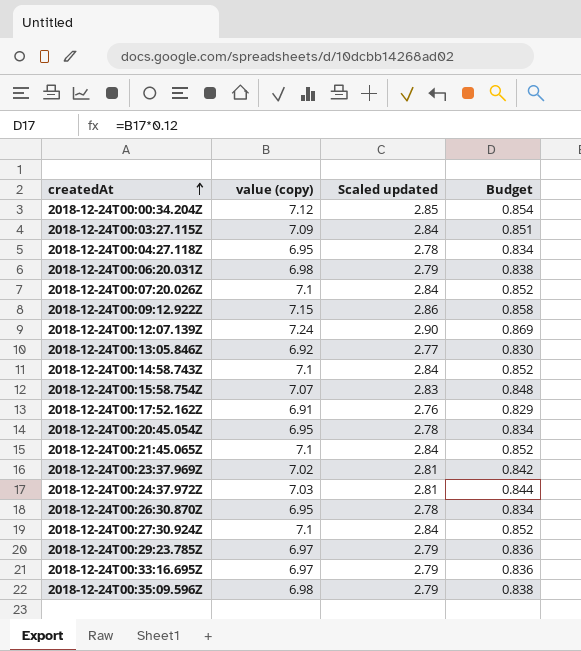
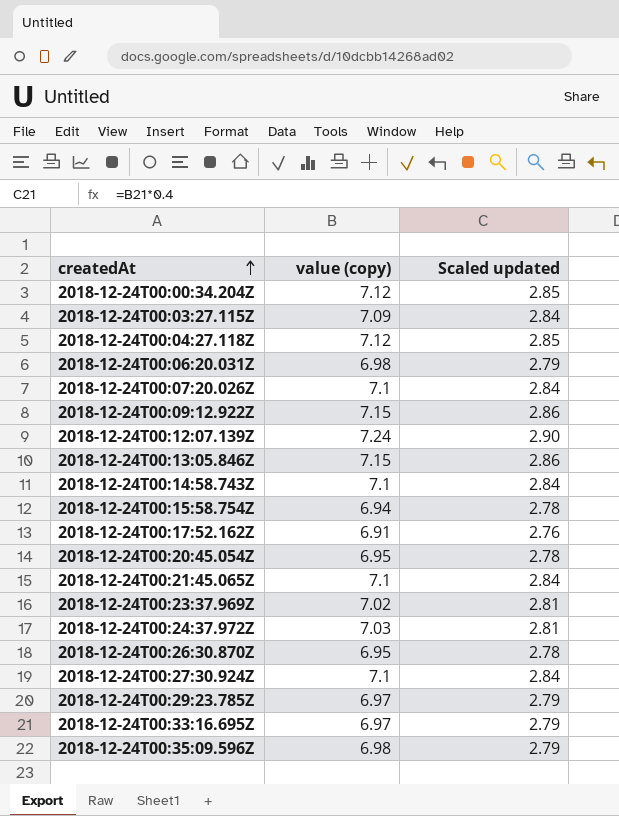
column Budget | formula: [value (copy)] * 0.12 -> none
2018-12-24T00:04:27.118Z | value (copy): 6.95 -> 7.12
2018-12-24T00:04:27.118Z | Scaled updated: 2.78 -> 2.85
2018-12-24T00:13:05.846Z | value (copy): 6.92 -> 7.15
2018-12-24T00:13:05.846Z | Scaled updated: 2.77 -> 2.86
2018-12-24T00:15:58.754Z | value (copy): 7.07 -> 6.94
2018-12-24T00:15:58.754Z | Scaled updated: 2.83 -> 2.78

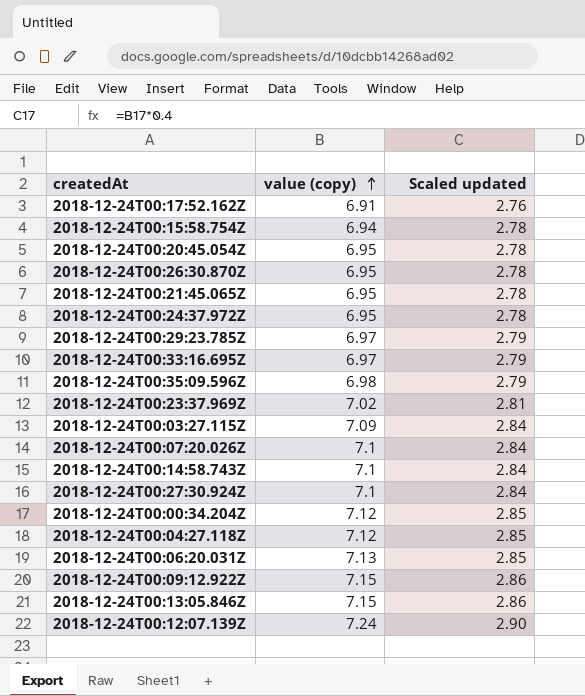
row order: createdAt ascending -> value (copy) ascending
2018-12-24T00:21:45.065Z | value (copy): 7.1 -> 6.95
2018-12-24T00:21:45.065Z | Scaled updated: 2.84 -> 2.78
2018-12-24T00:24:37.972Z | value (copy): 7.03 -> 6.95
2018-12-24T00:24:37.972Z | Scaled updated: 2.81 -> 2.78
2018-12-24T00:06:20.031Z | value (copy): 6.98 -> 7.13
2018-12-24T00:06:20.031Z | Scaled updated: 2.79 -> 2.85

